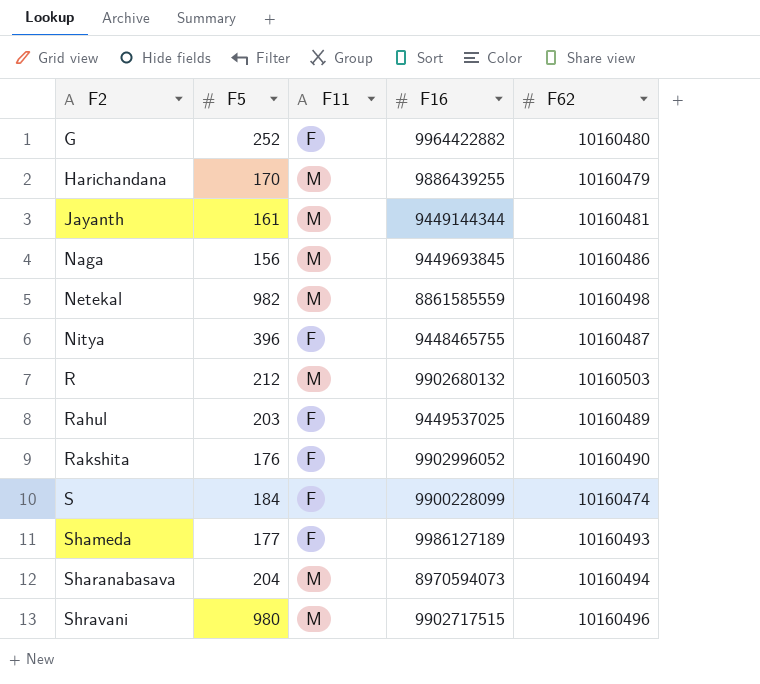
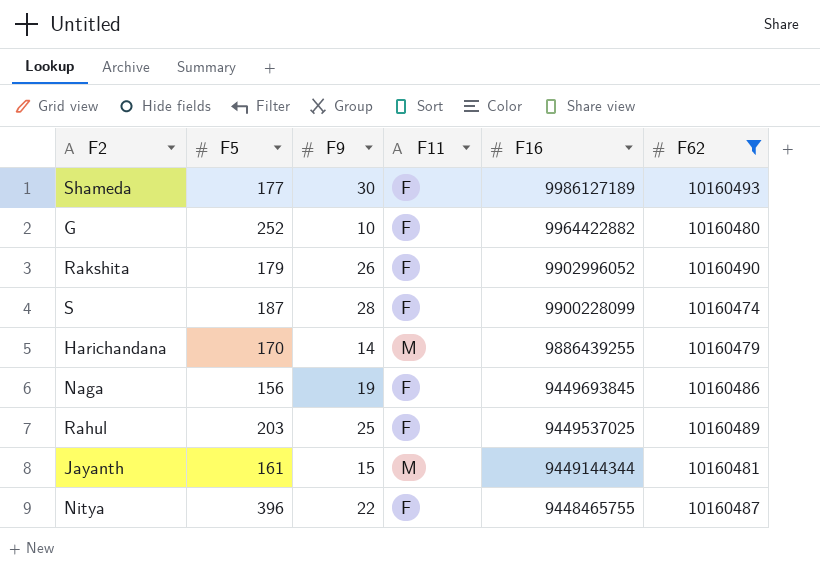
filter: none -> F62 <= 10160493
row order: F2 ascending -> F16 descending
column F9 | position: none -> 3
Rakshita | F5: 176 -> 179
S | F5: 184 -> 187
Naga | F11: M -> F

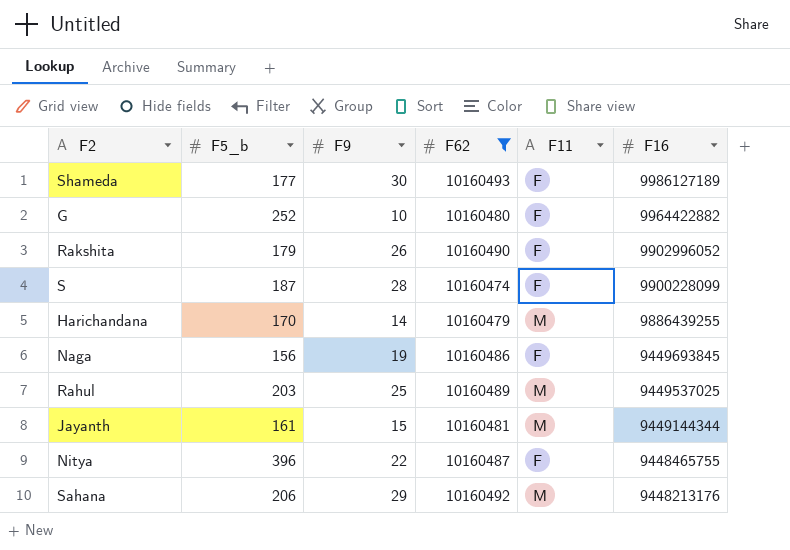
column name: F5 -> F5_b
column F62 | position: 6 -> 4
Rahul | F11: F -> M
row Sahana: none -> 206 | 29 | 10160492 | M | 9448213176

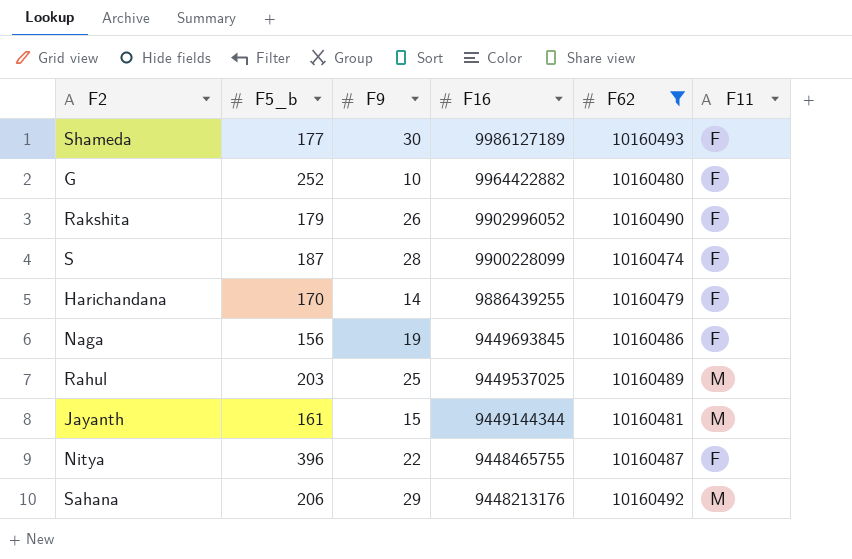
column F16 | position: 6 -> 4
Harichandana | F11: M -> F

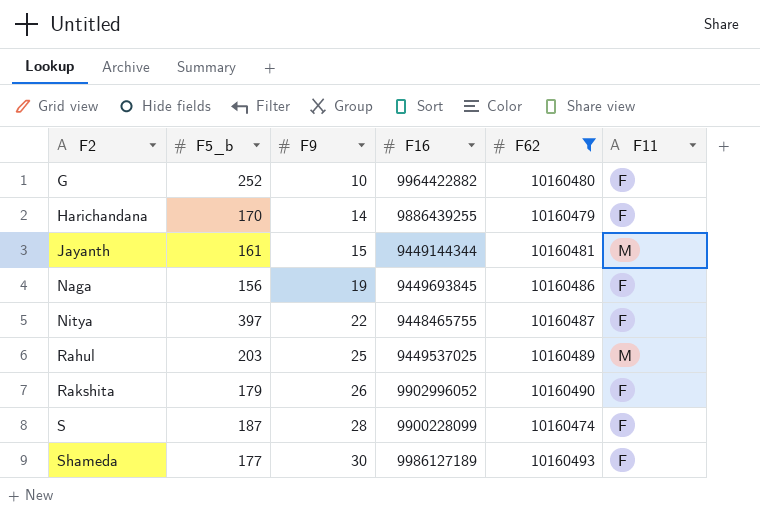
row order: F16 descending -> F2 ascending
row Sahana: 206 | 29 | 9448213176 | 10160492 | M -> none
Nitya | F5_b: 396 -> 397

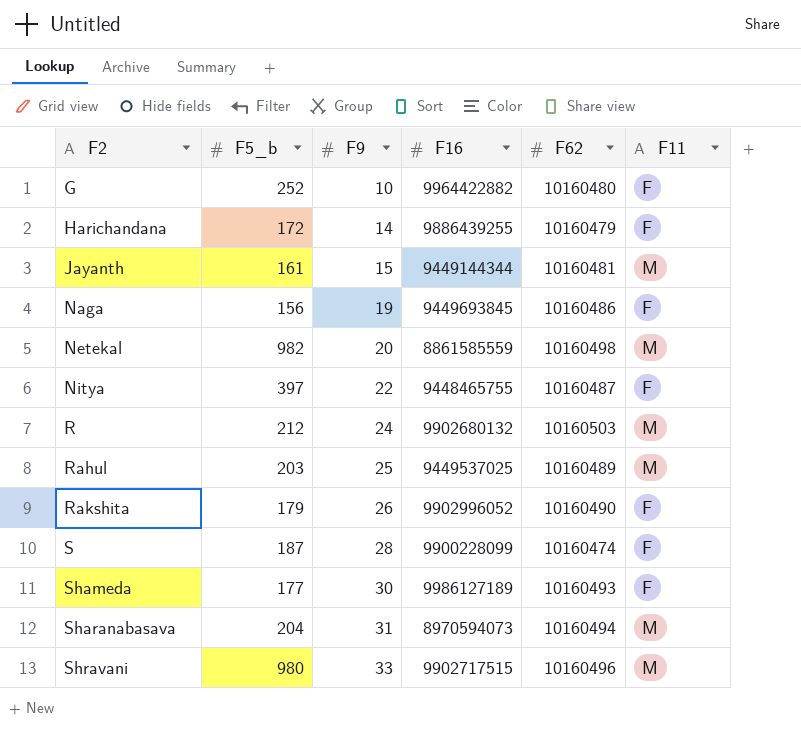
filter: F62 <= 10160493 -> none
Harichandana | F5_b: 170 -> 172

